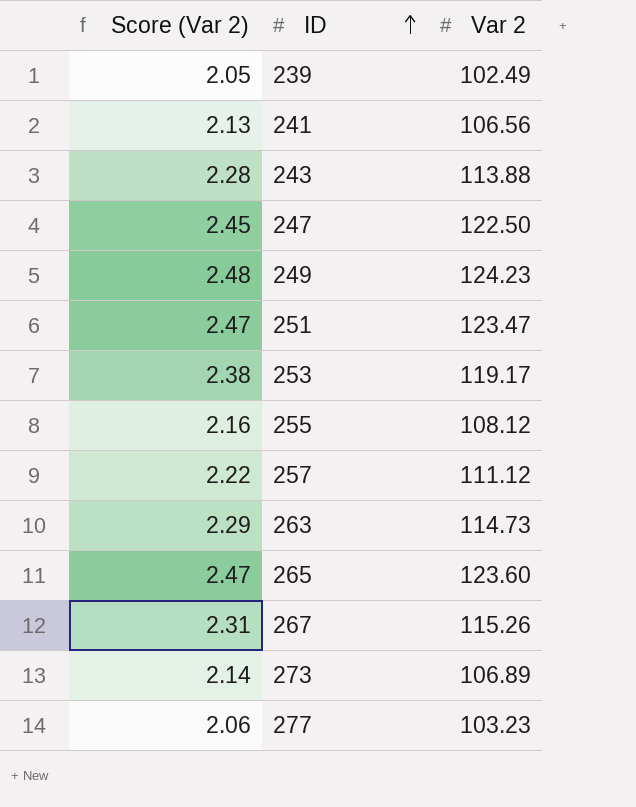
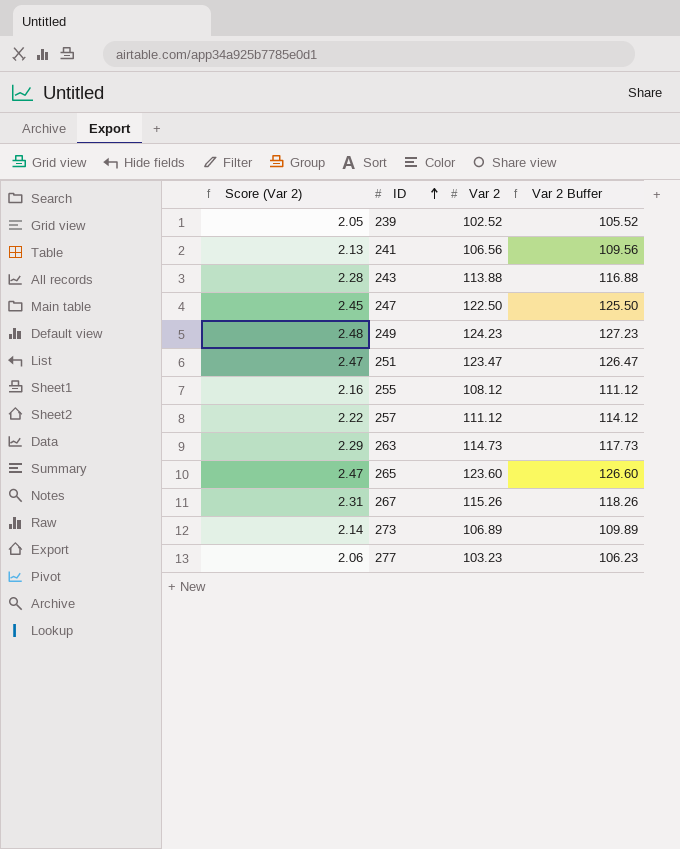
column Var 2 Buffer | formula: none -> [Var 2] + 3
row 253: 2.38 | 119.17 -> none
239 | Var 2: 102.49 -> 102.52

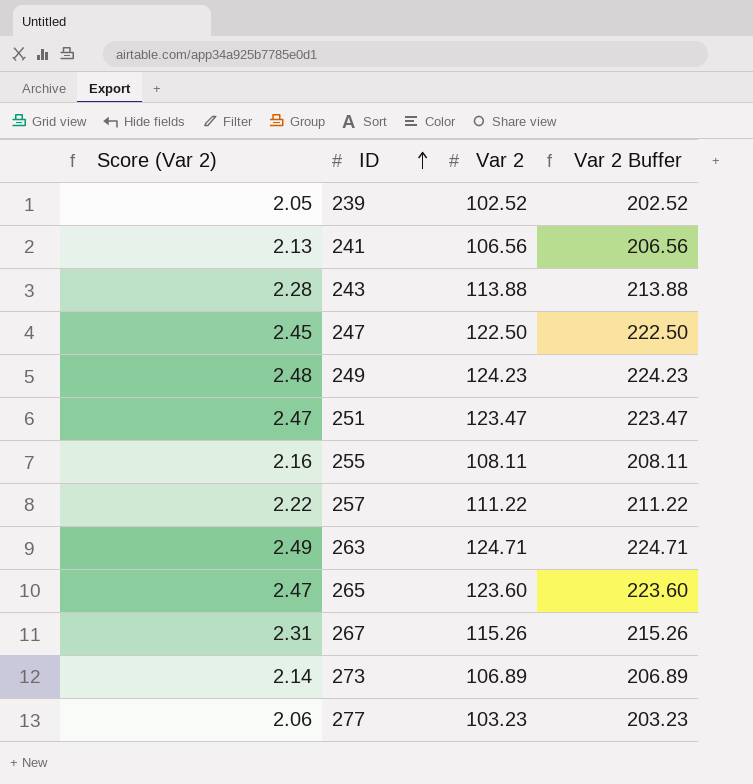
column Var 2 Buffer | formula: [Var 2] + 3 -> [Var 2] + 100
255 | Var 2: 108.12 -> 108.11
257 | Var 2: 111.12 -> 111.22
263 | Score (Var 2): 2.29 -> 2.49
263 | Var 2: 114.73 -> 124.71

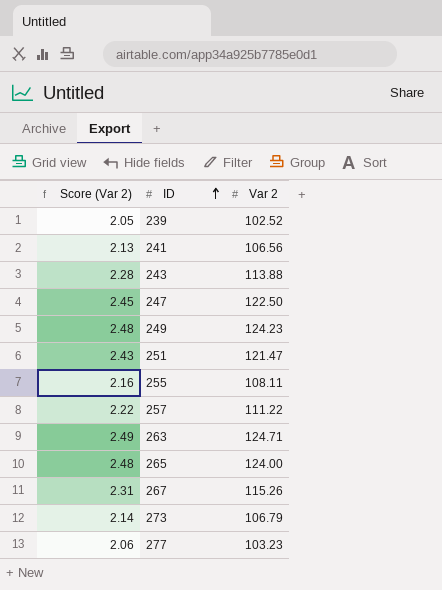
column Var 2 Buffer | formula: [Var 2] + 100 -> none
251 | Score (Var 2): 2.47 -> 2.43
251 | Var 2: 123.47 -> 121.47
265 | Score (Var 2): 2.47 -> 2.48
265 | Var 2: 123.60 -> 124.00
273 | Var 2: 106.89 -> 106.79

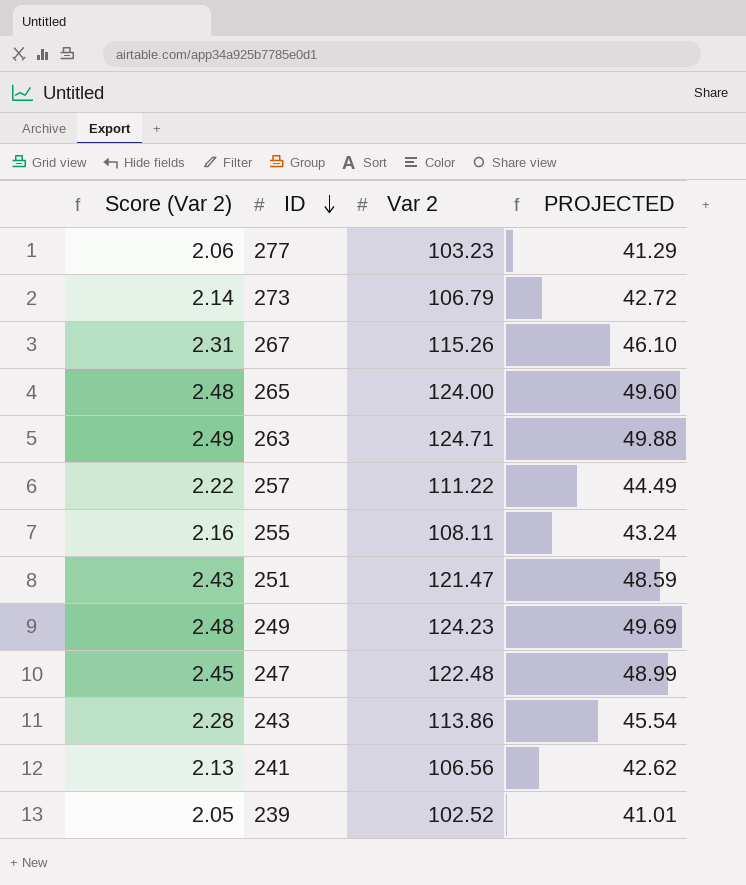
row order: ID ascending -> ID descending
column PROJECTED | formula: none -> [Var 2] * 0.4
247 | Var 2: 122.50 -> 122.48
243 | Var 2: 113.88 -> 113.86

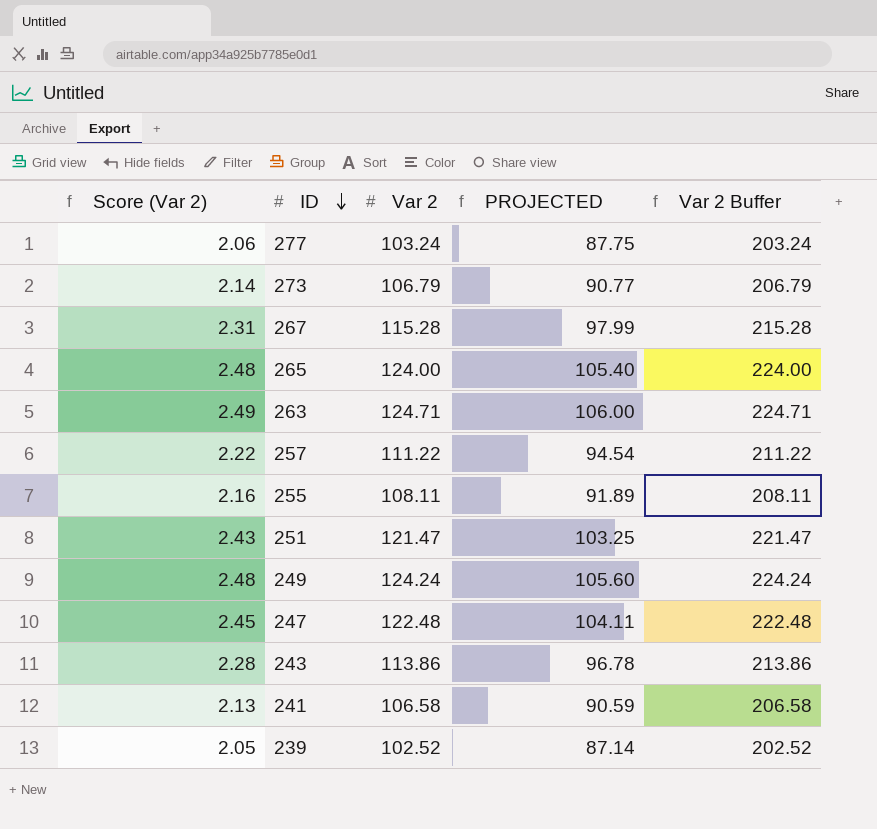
column PROJECTED | formula: [Var 2] * 0.4 -> [Var 2] * 0.85
column Var 2 Buffer | formula: none -> [Var 2] + 100
277 | Var 2: 103.23 -> 103.24
267 | Var 2: 115.26 -> 115.28
249 | Var 2: 124.23 -> 124.24
241 | Var 2: 106.56 -> 106.58

